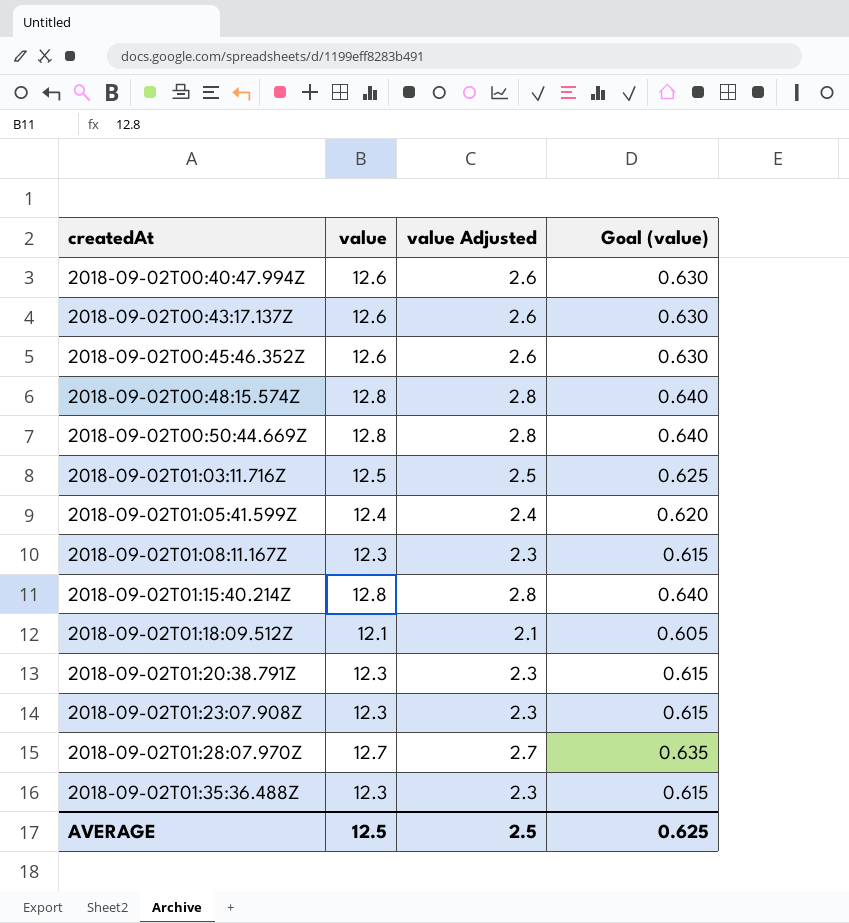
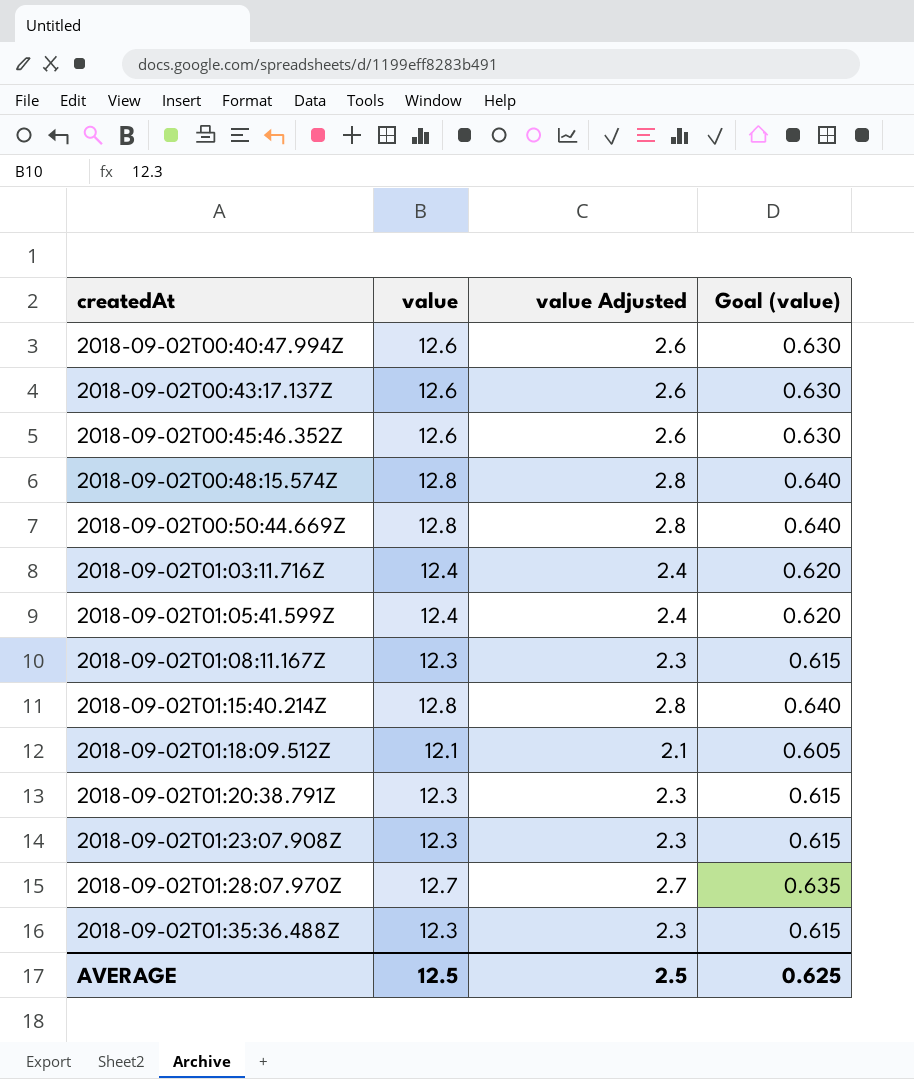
2018-09-02T01:03:11.716Z | value: 12.5 -> 12.4
2018-09-02T01:03:11.716Z | value Adjusted: 2.5 -> 2.4
2018-09-02T01:03:11.716Z | Goal (value): 0.625 -> 0.620

